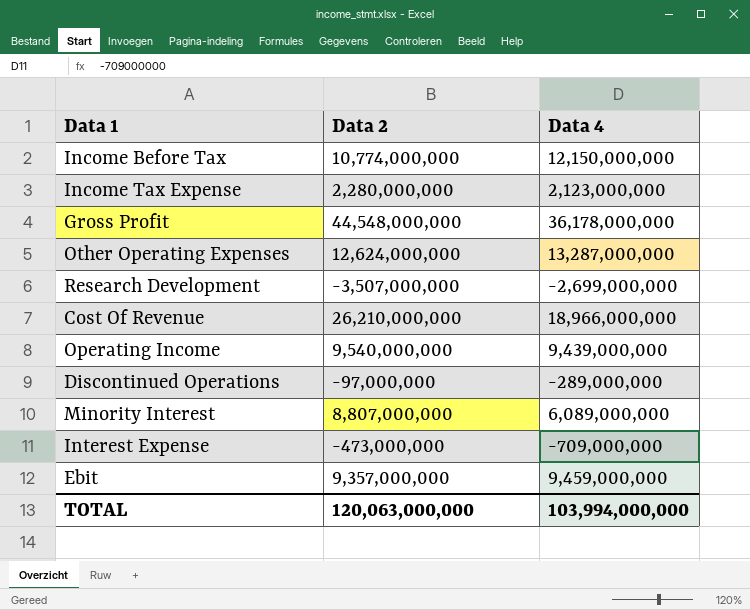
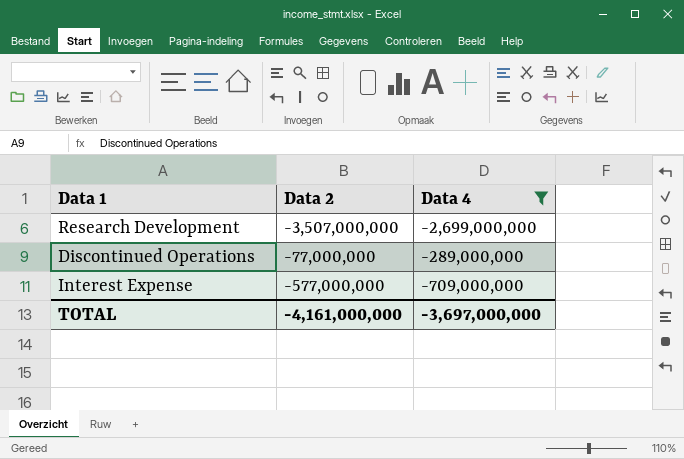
filter: none -> Data 4 <= -289,000,000
Discontinued Operations | Data 2: -97,000,000 -> -77,000,000
Interest Expense | Data 2: -473,000,000 -> -577,000,000
TOTAL | Data 2: 120,063,000,000 -> -4,161,000,000
TOTAL | Data 4: 103,994,000,000 -> -3,697,000,000

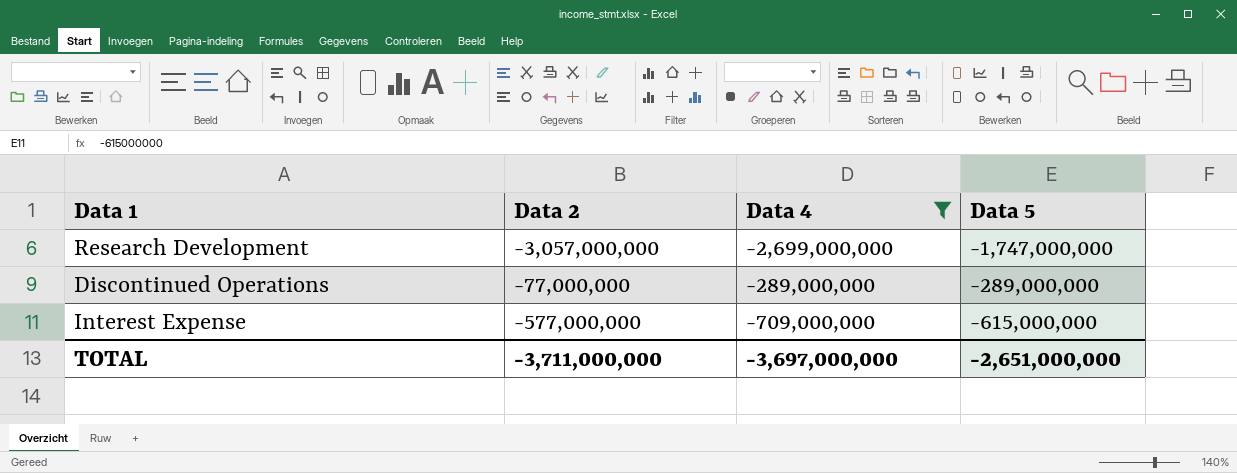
column Data 5 | position: none -> 4
Research Development | Data 2: -3,507,000,000 -> -3,057,000,000
TOTAL | Data 2: -4,161,000,000 -> -3,711,000,000

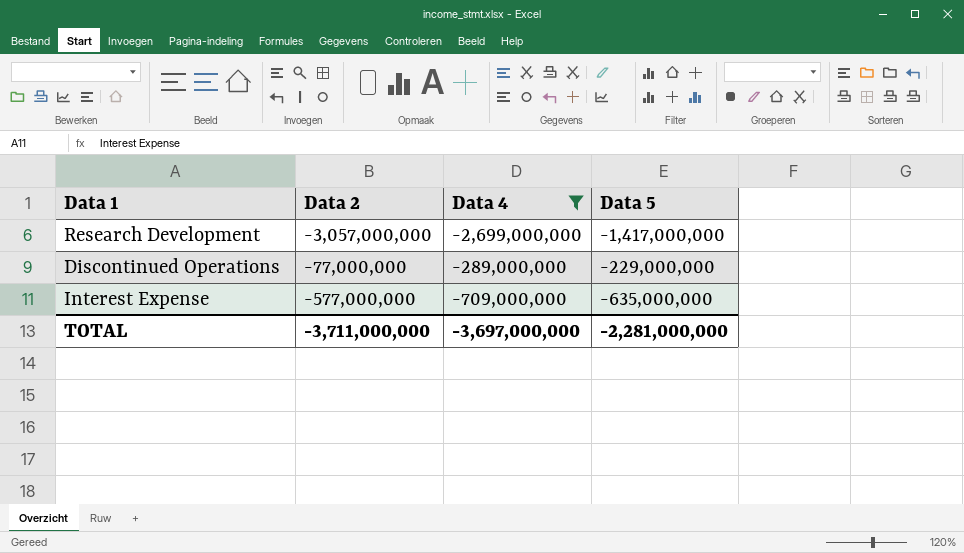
Research Development | Data 5: -1,747,000,000 -> -1,417,000,000
Discontinued Operations | Data 5: -289,000,000 -> -229,000,000
Interest Expense | Data 5: -615,000,000 -> -635,000,000
TOTAL | Data 5: -2,651,000,000 -> -2,281,000,000

